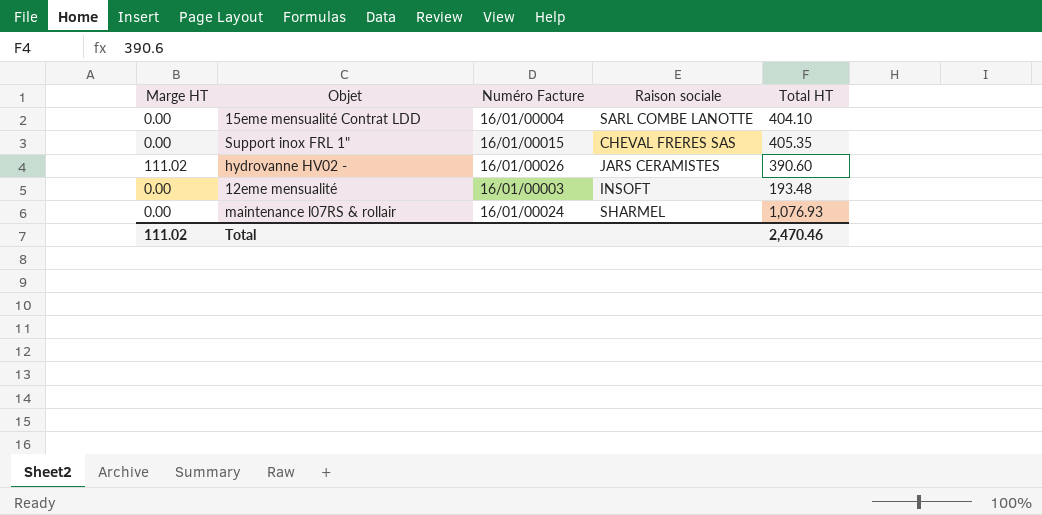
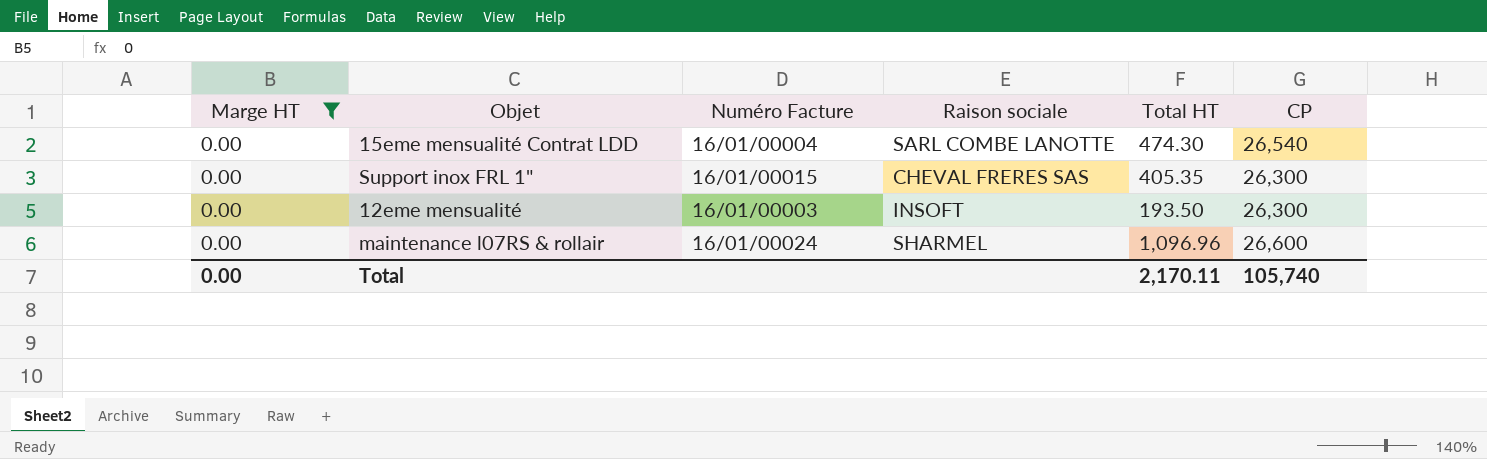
filter: none -> Marge HT = 0.00
column CP | position: none -> 6
15eme mensualité Contrat LDD | Total HT: 404.10 -> 474.30
12eme mensualité | Total HT: 193.48 -> 193.50
maintenance l07RS & rollair | Total HT: 1,076.93 -> 1,096.96
Total | Marge HT: 111.02 -> 0.00
Total | Total HT: 2,470.46 -> 2,170.11

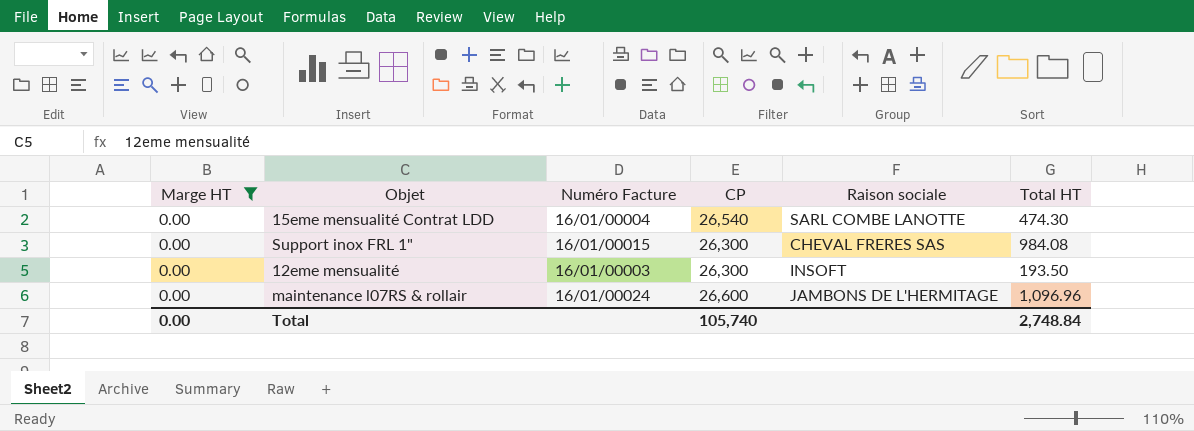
column CP | position: 6 -> 4
Support inox FRL 1" | Total HT: 405.35 -> 984.08
maintenance l07RS & rollair | Raison sociale: SHARMEL -> JAMBONS DE L'HERMITAGE
Total | Total HT: 2,170.11 -> 2,748.84

